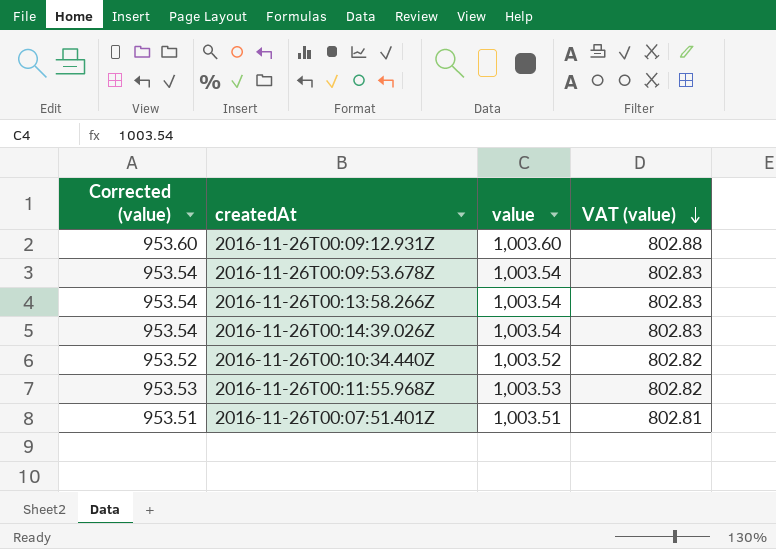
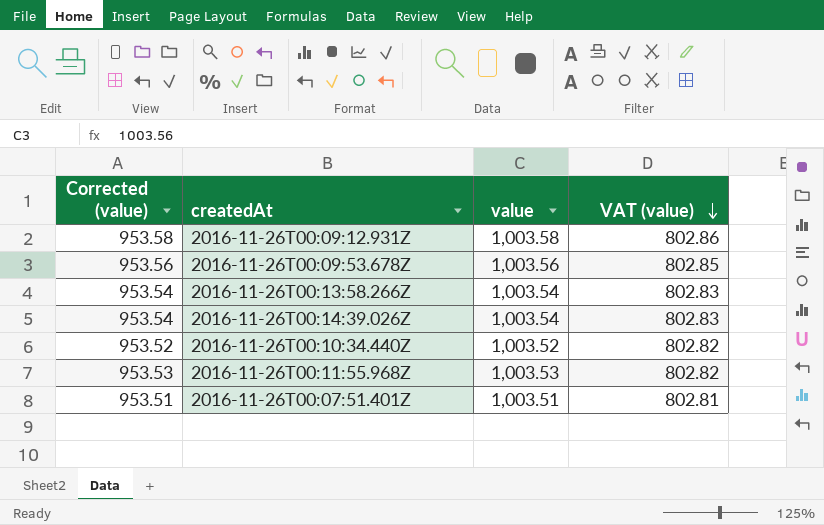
2016-11-26T00:09:12.931Z | Corrected (value): 953.60 -> 953.58
2016-11-26T00:09:12.931Z | value: 1,003.60 -> 1,003.58
2016-11-26T00:09:12.931Z | VAT (value): 802.88 -> 802.86
2016-11-26T00:09:53.678Z | Corrected (value): 953.54 -> 953.56
2016-11-26T00:09:53.678Z | value: 1,003.54 -> 1,003.56
2016-11-26T00:09:53.678Z | VAT (value): 802.83 -> 802.85

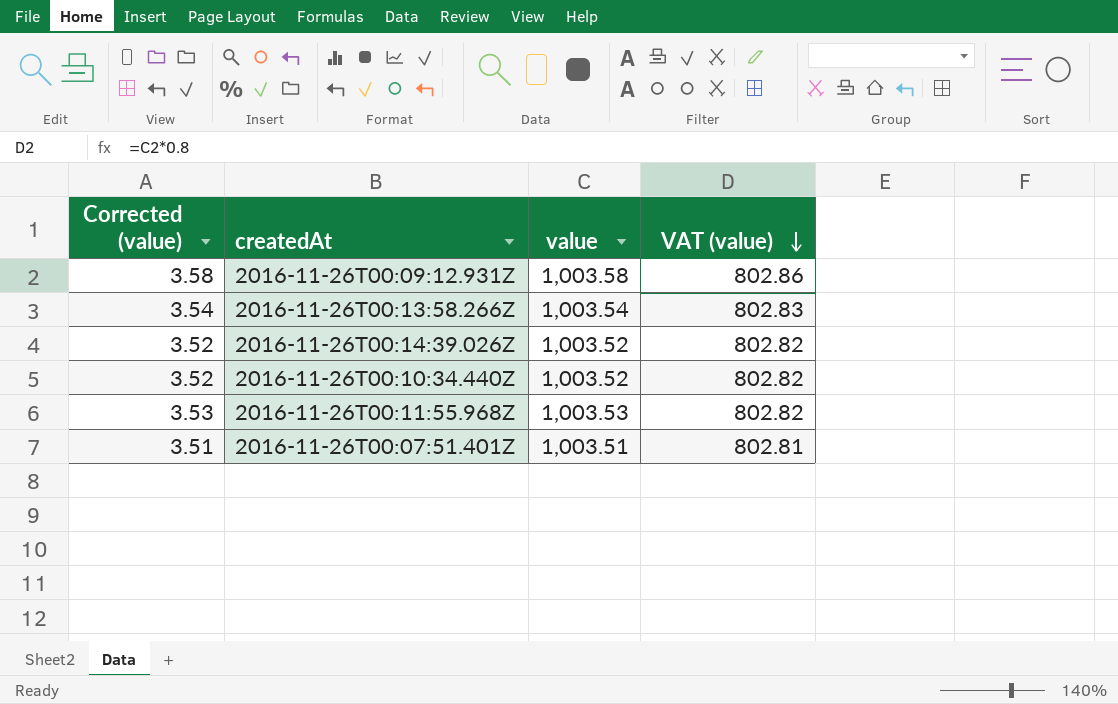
column Corrected (value) | formula: [value] - 50 -> [value] - 1000
row 2016-11-26T00:09:53.678Z: 953.56 | 1,003.56 | 802.85 -> none
2016-11-26T00:14:39.026Z | value: 1,003.54 -> 1,003.52
2016-11-26T00:14:39.026Z | VAT (value): 802.83 -> 802.82

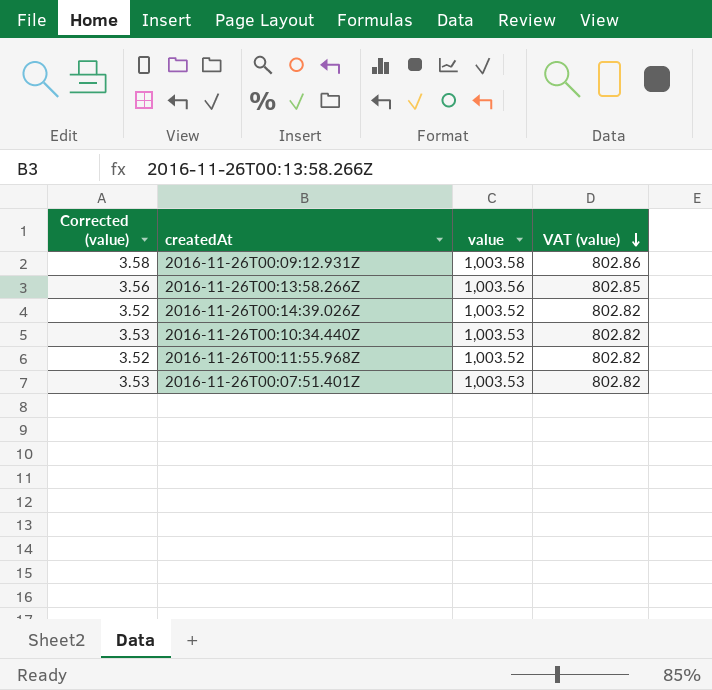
2016-11-26T00:13:58.266Z | Corrected (value): 3.54 -> 3.56
2016-11-26T00:13:58.266Z | value: 1,003.54 -> 1,003.56
2016-11-26T00:13:58.266Z | VAT (value): 802.83 -> 802.85
2016-11-26T00:10:34.440Z | Corrected (value): 3.52 -> 3.53
2016-11-26T00:10:34.440Z | value: 1,003.52 -> 1,003.53
2016-11-26T00:11:55.968Z | Corrected (value): 3.53 -> 3.52
2016-11-26T00:11:55.968Z | value: 1,003.53 -> 1,003.52
2016-11-26T00:07:51.401Z | Corrected (value): 3.51 -> 3.53
2016-11-26T00:07:51.401Z | value: 1,003.51 -> 1,003.53
2016-11-26T00:07:51.401Z | VAT (value): 802.81 -> 802.82

